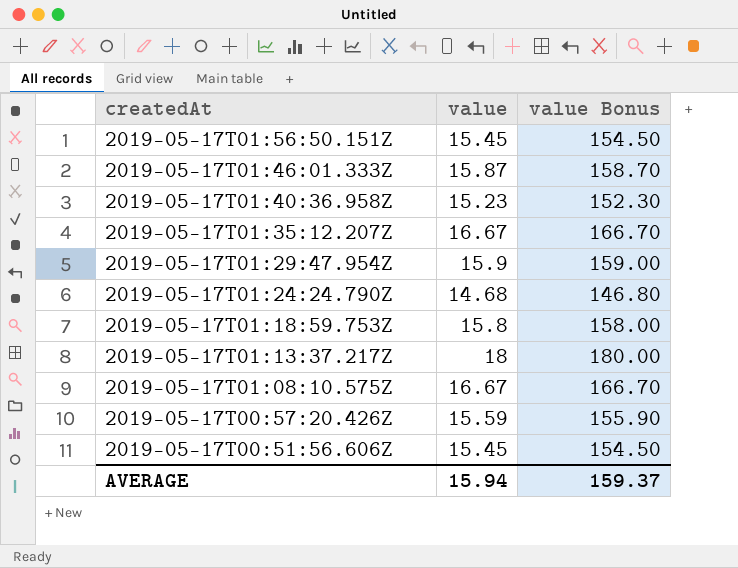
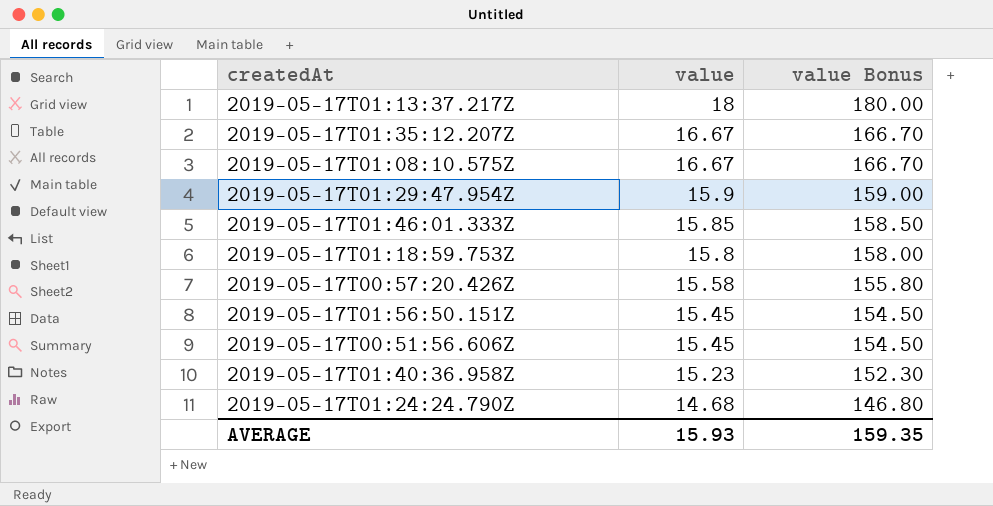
row order: createdAt descending -> value descending
2019-05-17T01:46:01.333Z | value: 15.87 -> 15.85
2019-05-17T01:46:01.333Z | value Bonus: 158.70 -> 158.50
2019-05-17T00:57:20.426Z | value: 15.59 -> 15.58
2019-05-17T00:57:20.426Z | value Bonus: 155.90 -> 155.80
AVERAGE | value: 15.94 -> 15.93
AVERAGE | value Bonus: 159.37 -> 159.35

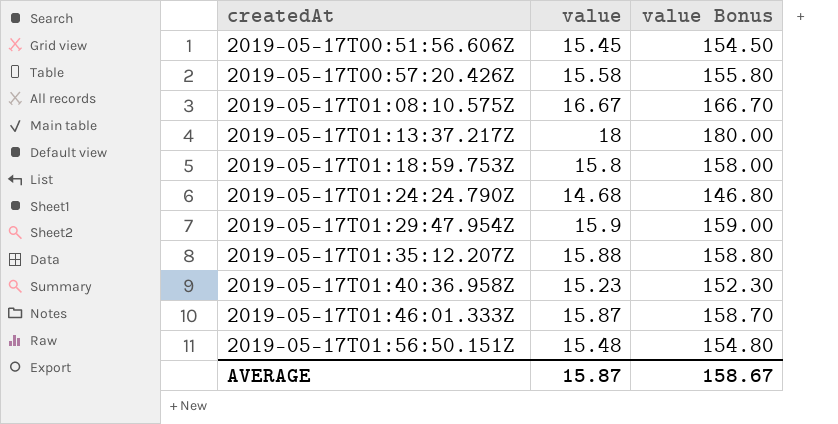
row order: value descending -> createdAt ascending
2019-05-17T01:35:12.207Z | value: 16.67 -> 15.88
2019-05-17T01:35:12.207Z | value Bonus: 166.70 -> 158.80
2019-05-17T01:46:01.333Z | value: 15.85 -> 15.87
2019-05-17T01:46:01.333Z | value Bonus: 158.50 -> 158.70
2019-05-17T01:56:50.151Z | value: 15.45 -> 15.48
2019-05-17T01:56:50.151Z | value Bonus: 154.50 -> 154.80
AVERAGE | value: 15.93 -> 15.87
AVERAGE | value Bonus: 159.35 -> 158.67

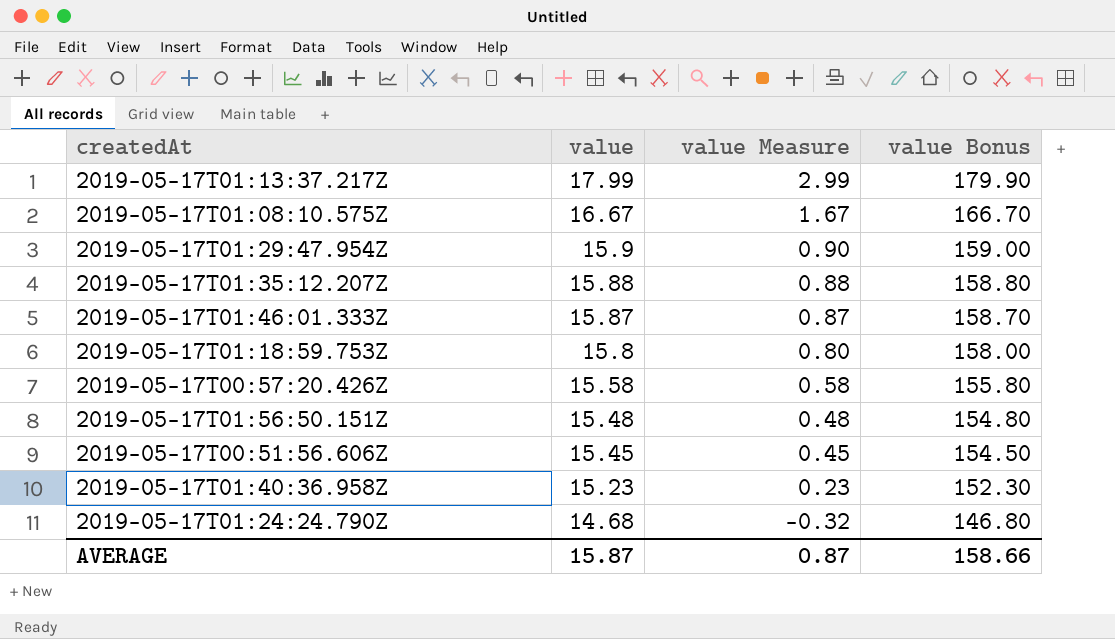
row order: createdAt ascending -> value descending
column value Measure | formula: none -> [value] - 15
2019-05-17T01:13:37.217Z | value: 18 -> 17.99
2019-05-17T01:13:37.217Z | value Bonus: 180.00 -> 179.90
AVERAGE | value Bonus: 158.67 -> 158.66

